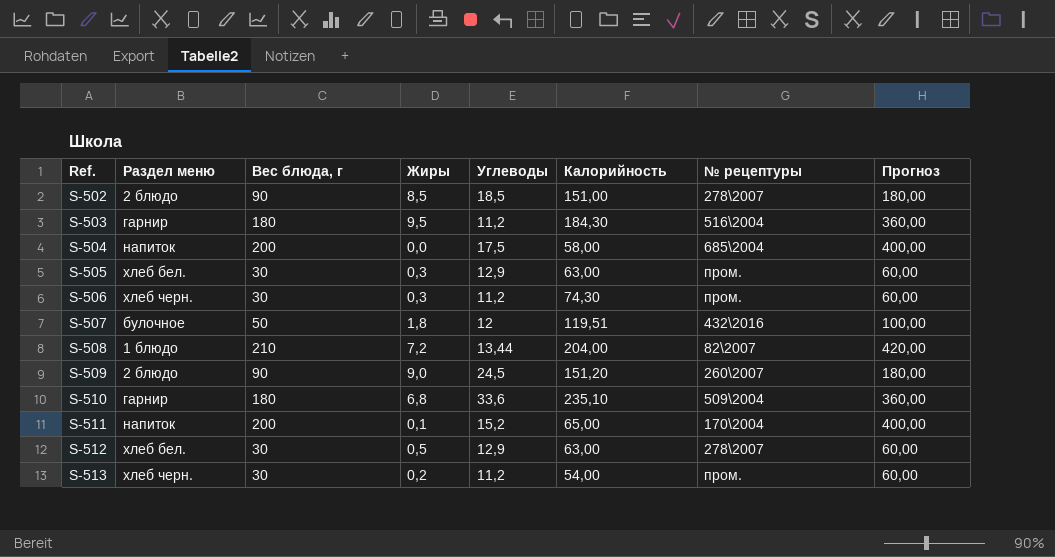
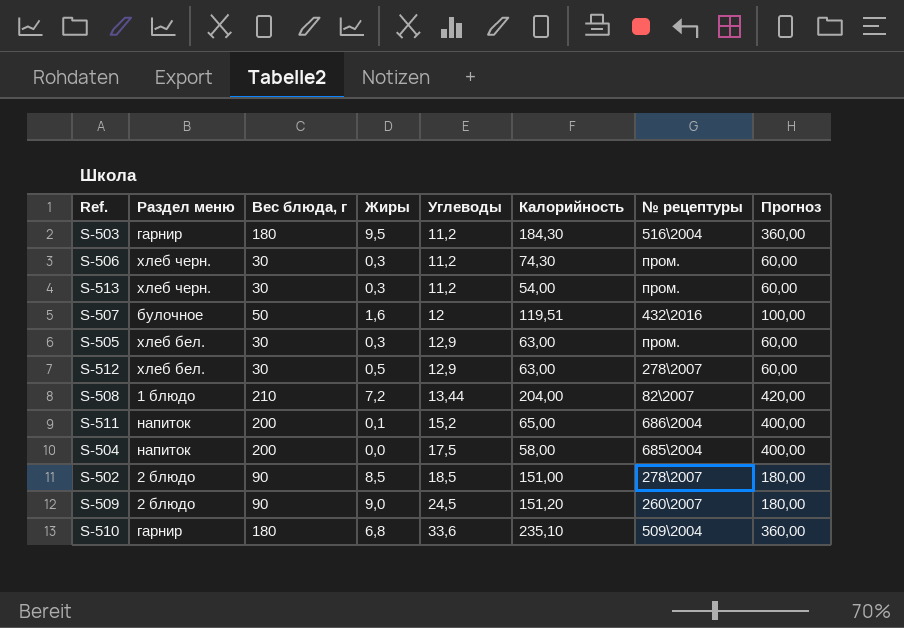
row order: Ref. ascending -> Углеводы ascending
S-513 | Жиры: 0,2 -> 0,3
S-507 | Жиры: 1,8 -> 1,6
S-511 | № рецептуры: 170\2004 -> 686\2004

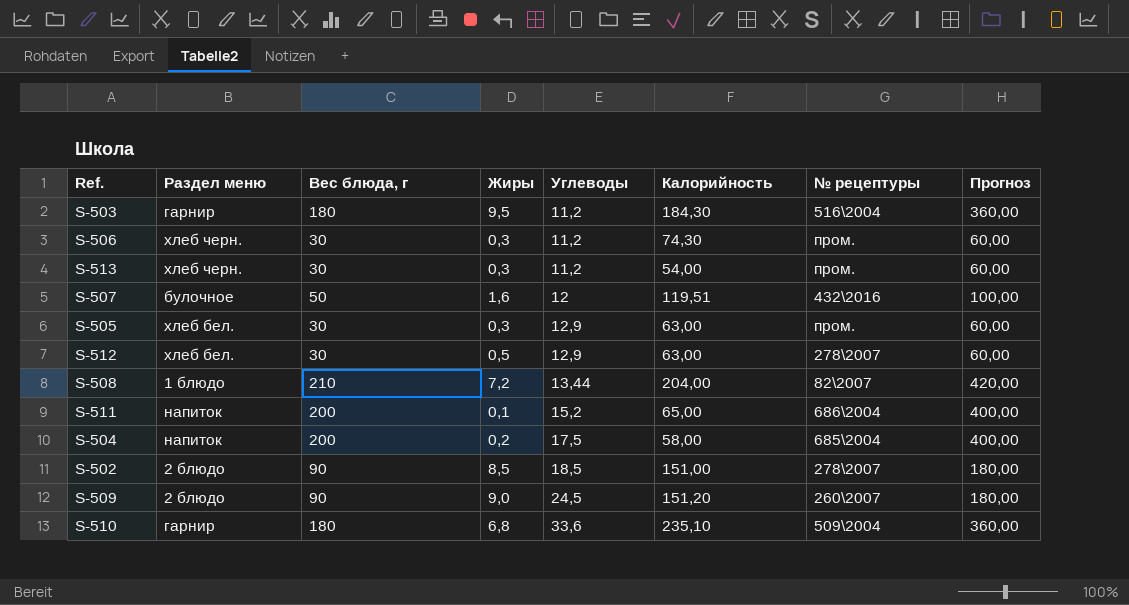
S-504 | Жиры: 0,0 -> 0,2

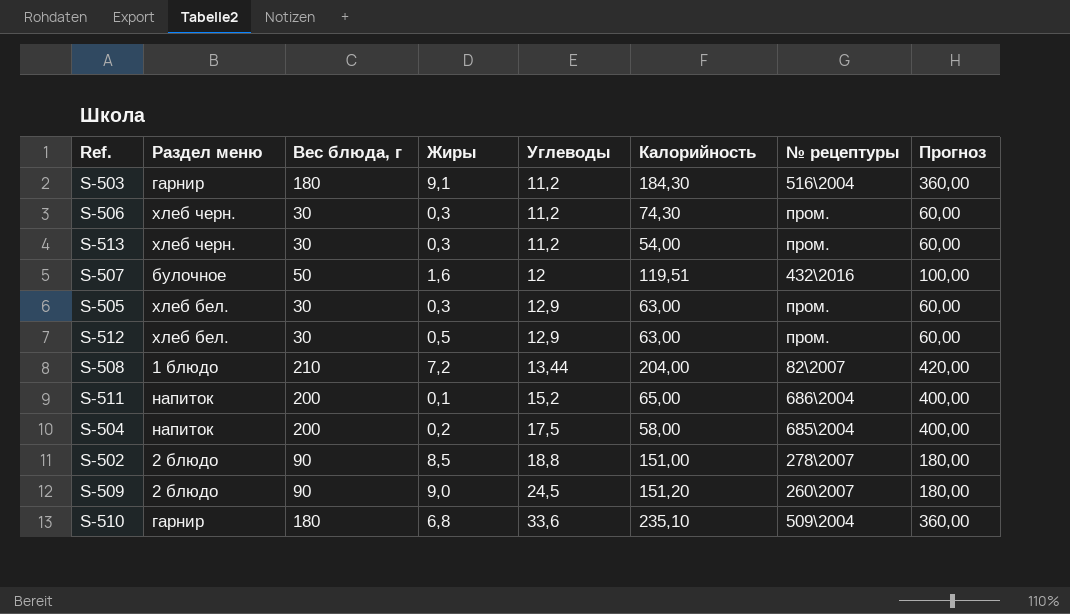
S-503 | Жиры: 9,5 -> 9,1
S-512 | № рецептуры: 278\2007 -> пром.
S-502 | Углеводы: 18,5 -> 18,8

